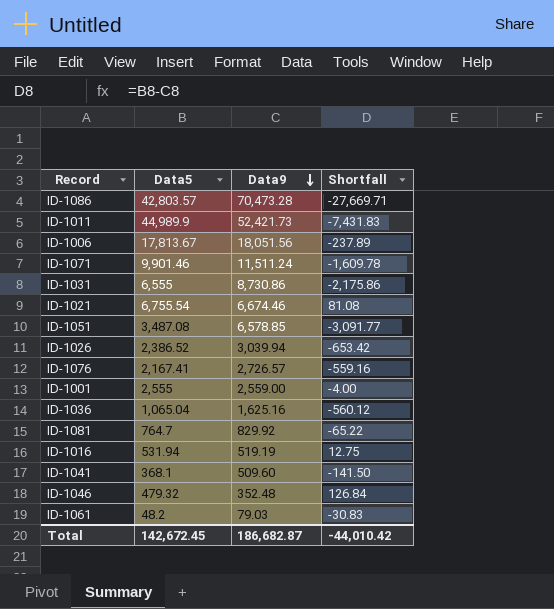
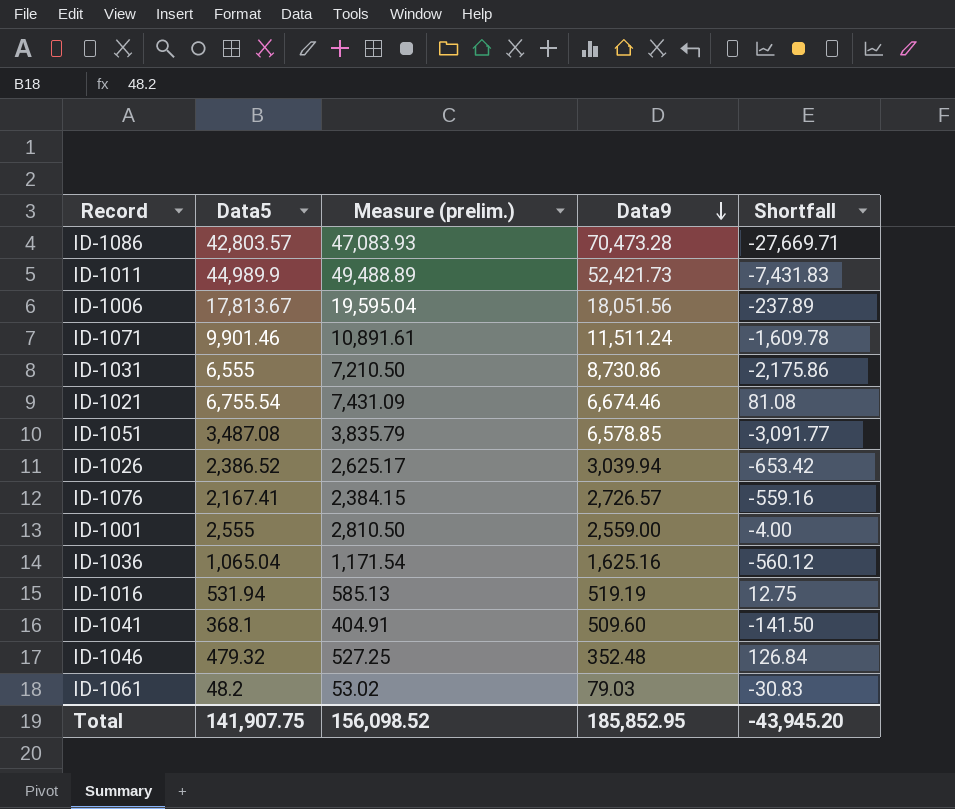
column Measure (prelim.) | formula: none -> [Data5] * 1.1
row ID-1081: 764.7 | 829.92 | -65.22 -> none
Total | Data5: 142,672.45 -> 141,907.75
Total | Data9: 186,682.87 -> 185,852.95
Total | Shortfall: -44,010.42 -> -43,945.20

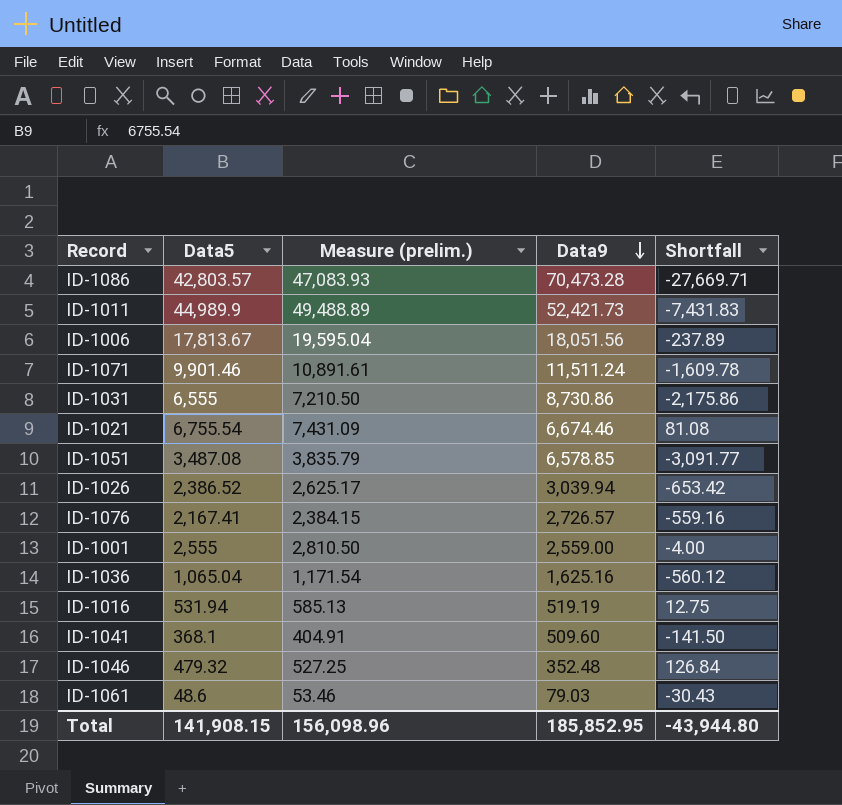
ID-1061 | Data5: 48.2 -> 48.6
ID-1061 | Measure (prelim.): 53.02 -> 53.46
ID-1061 | Shortfall: -30.83 -> -30.43
Total | Data5: 141,907.75 -> 141,908.15
Total | Measure (prelim.): 156,098.52 -> 156,098.96
Total | Shortfall: -43,945.20 -> -43,944.80

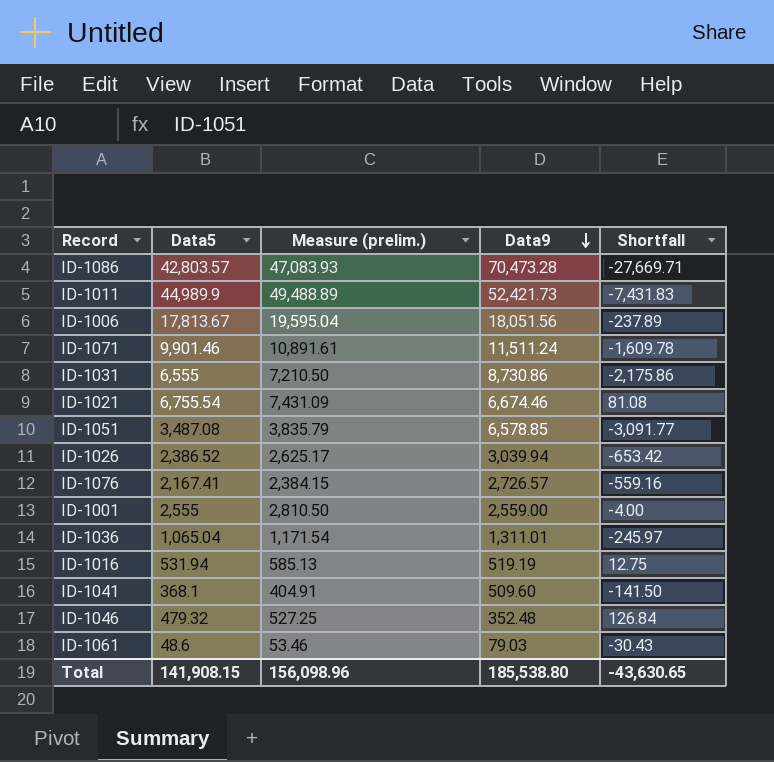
ID-1036 | Data9: 1,625.16 -> 1,311.01
ID-1036 | Shortfall: -560.12 -> -245.97
Total | Data9: 185,852.95 -> 185,538.80
Total | Shortfall: -43,944.80 -> -43,630.65

